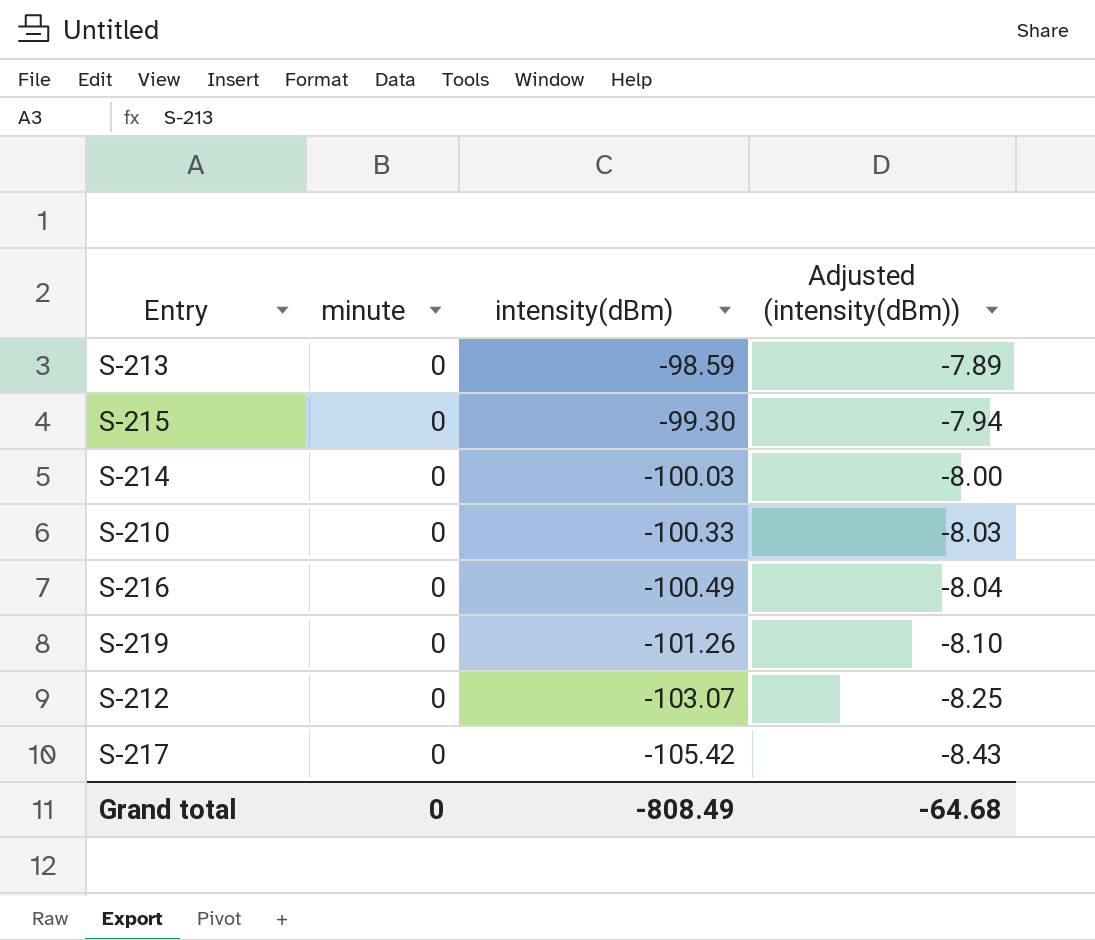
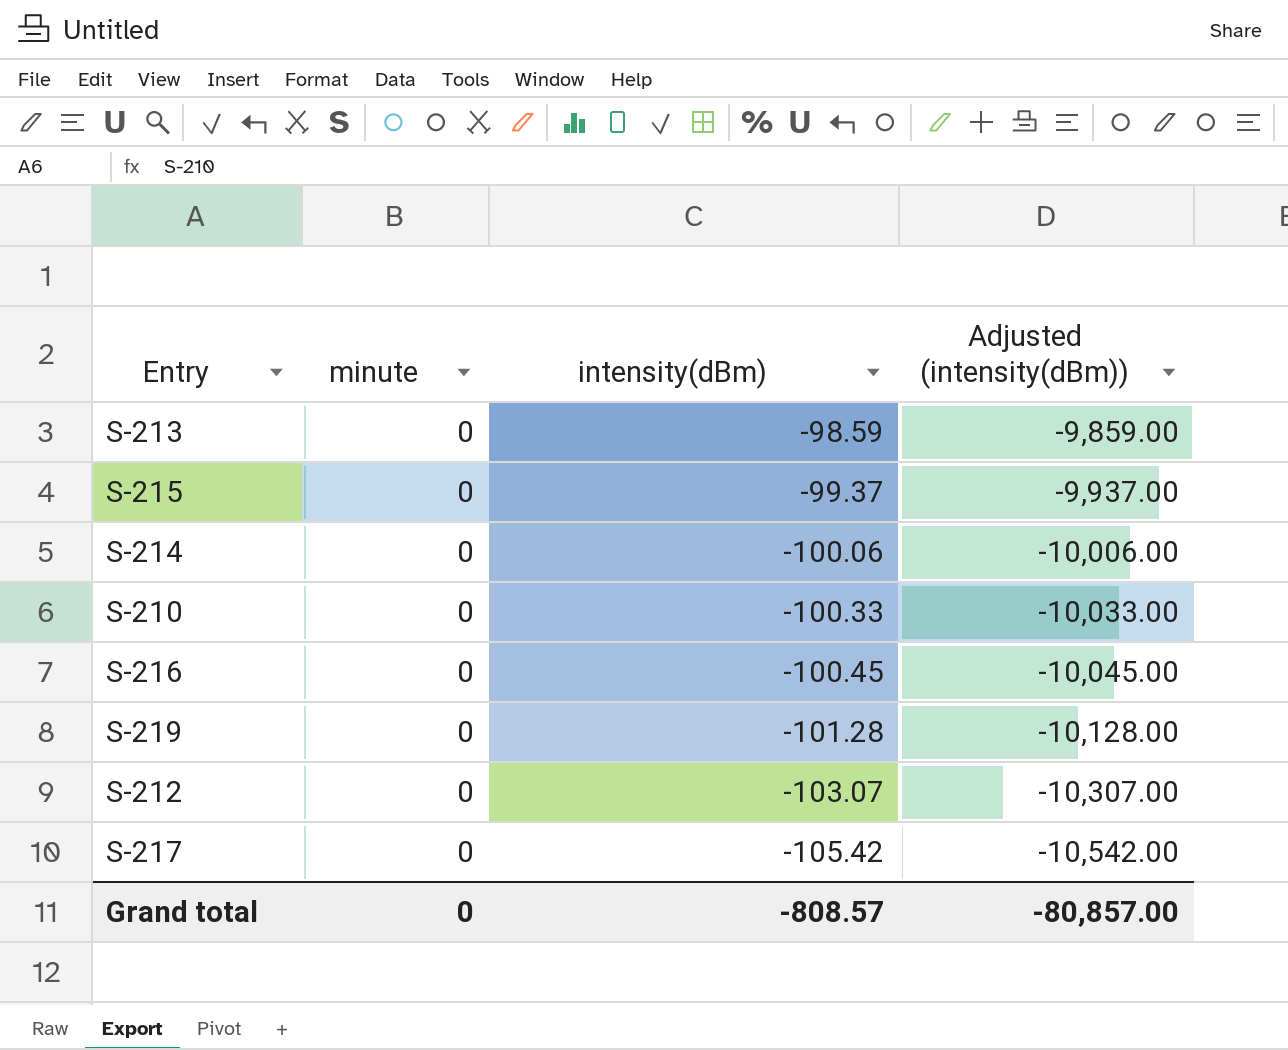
column Adjusted (intensity(dBm)) | formula: [intensity(dBm)] * 0.08 -> [intensity(dBm)] * 100
S-215 | intensity(dBm): -99.30 -> -99.37
S-214 | intensity(dBm): -100.03 -> -100.06
S-216 | intensity(dBm): -100.49 -> -100.45
S-219 | intensity(dBm): -101.26 -> -101.28
Grand total | intensity(dBm): -808.49 -> -808.57
Grand total | Adjusted (intensity(dBm)): -64.68 -> -80,857.00

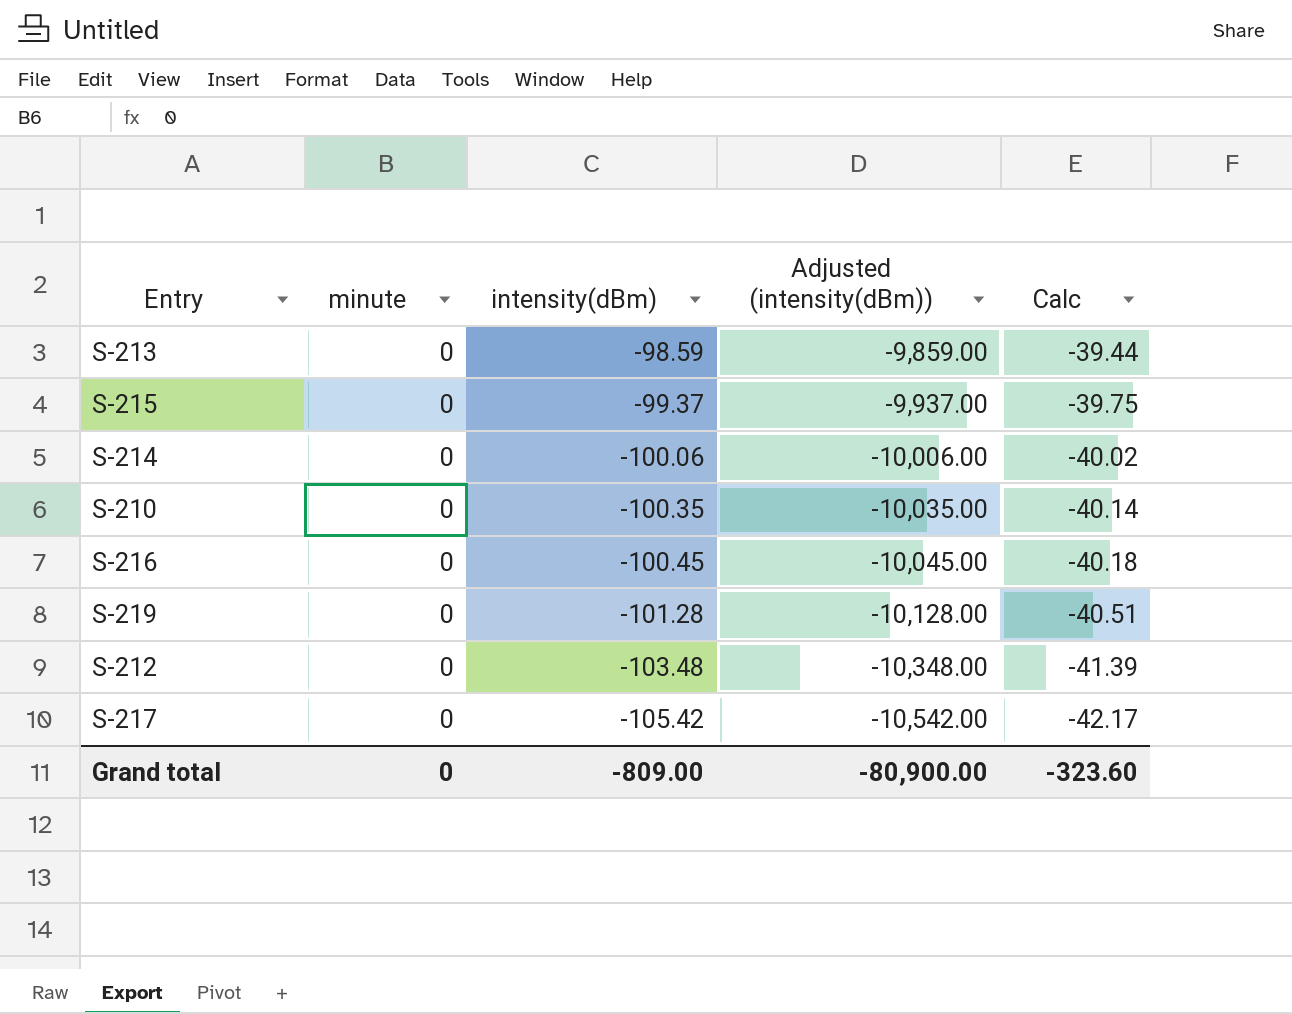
column Calc | formula: none -> [intensity(dBm)] * 0.4
S-210 | intensity(dBm): -100.33 -> -100.35
S-210 | Adjusted (intensity(dBm)): -10,033.00 -> -10,035.00
S-212 | intensity(dBm): -103.07 -> -103.48
S-212 | Adjusted (intensity(dBm)): -10,307.00 -> -10,348.00
Grand total | intensity(dBm): -808.57 -> -809.00
Grand total | Adjusted (intensity(dBm)): -80,857.00 -> -80,900.00

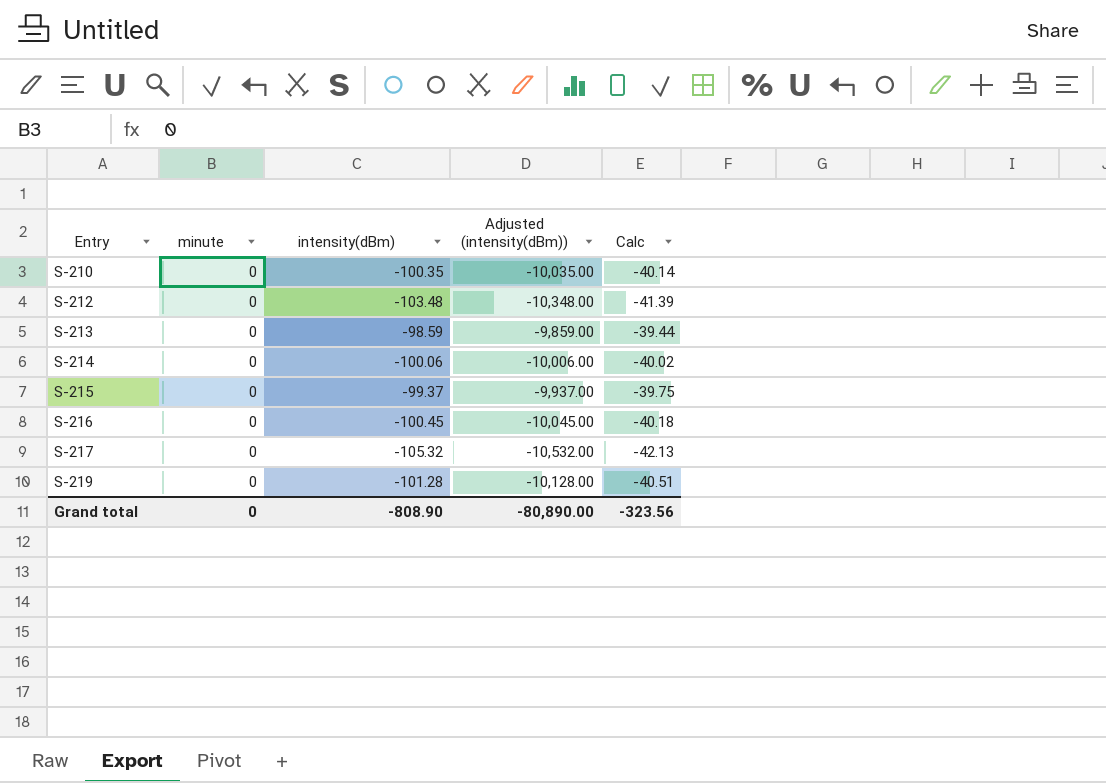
row order: intensity(dBm) descending -> Entry ascending
S-217 | intensity(dBm): -105.42 -> -105.32
S-217 | Adjusted (intensity(dBm)): -10,542.00 -> -10,532.00
S-217 | Calc: -42.17 -> -42.13
Grand total | intensity(dBm): -809.00 -> -808.90
Grand total | Adjusted (intensity(dBm)): -80,900.00 -> -80,890.00
Grand total | Calc: -323.60 -> -323.56

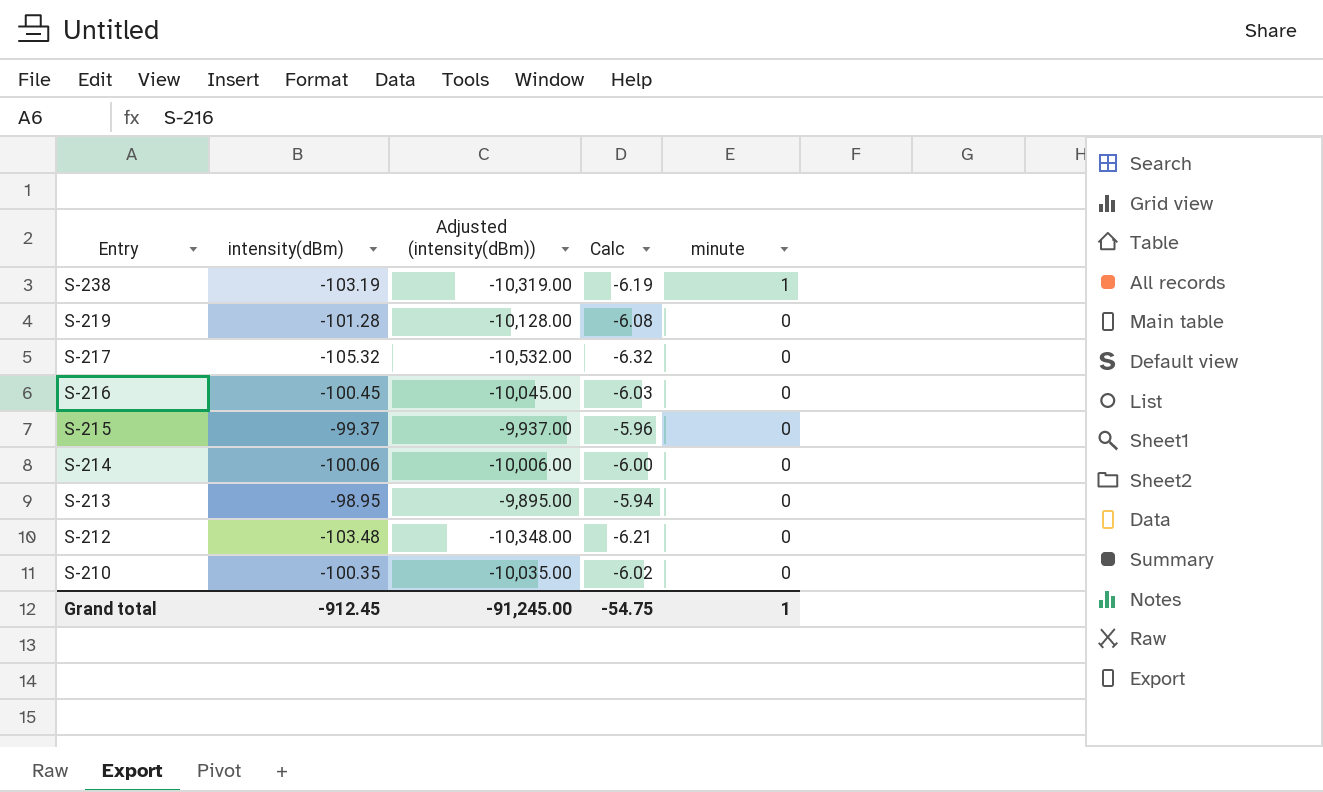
row order: Entry ascending -> Entry descending
column Calc | formula: [intensity(dBm)] * 0.4 -> [intensity(dBm)] * 0.06
column minute | position: 2 -> 5
row S-238: none -> -103.19 | -10,319.00 | -6.19 | 1
S-213 | intensity(dBm): -98.59 -> -98.95
S-213 | Adjusted (intensity(dBm)): -9,859.00 -> -9,895.00
Grand total | intensity(dBm): -808.90 -> -912.45
Grand total | Adjusted (intensity(dBm)): -80,890.00 -> -91,245.00
Grand total | Calc: -323.56 -> -54.75
Grand total | minute: 0 -> 1

